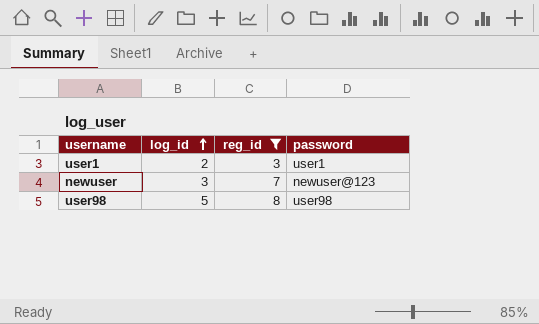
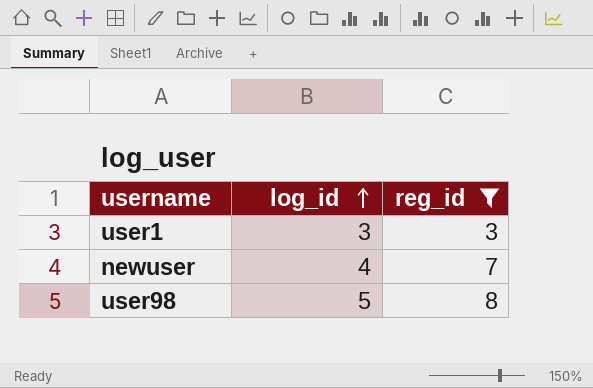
column password | position: 4 -> none
user1 | log_id: 2 -> 3
newuser | log_id: 3 -> 4

